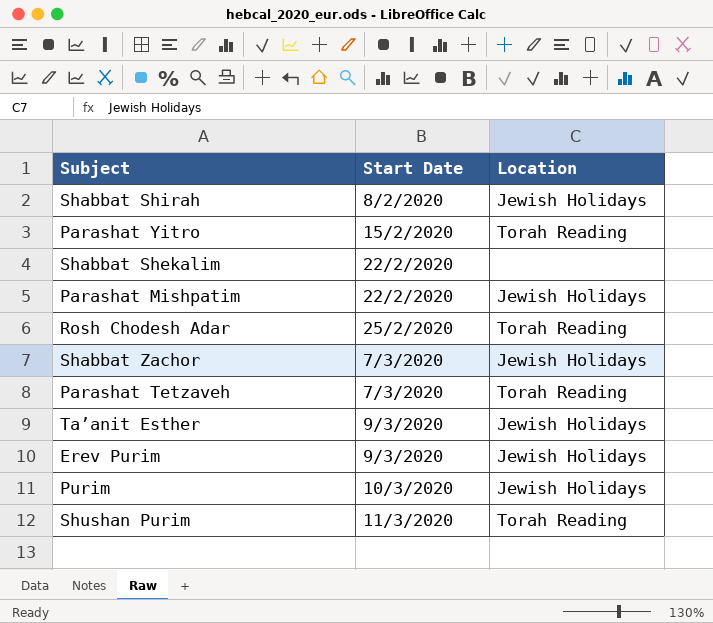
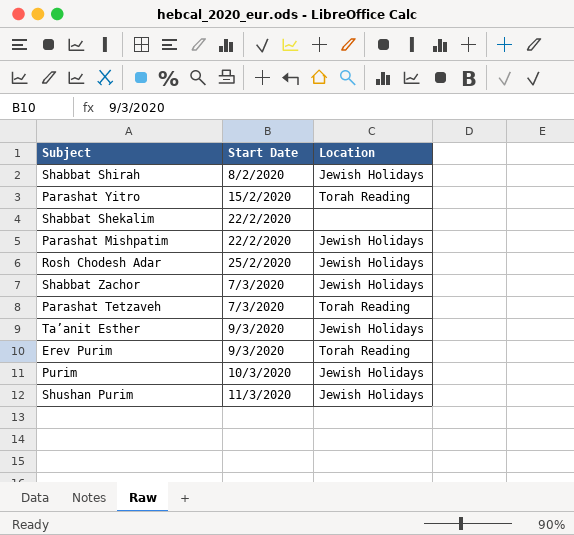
Rosh Chodesh Adar | Location: Torah Reading -> Jewish Holidays
Erev Purim | Location: Jewish Holidays -> Torah Reading
Shushan Purim | Location: Torah Reading -> Jewish Holidays

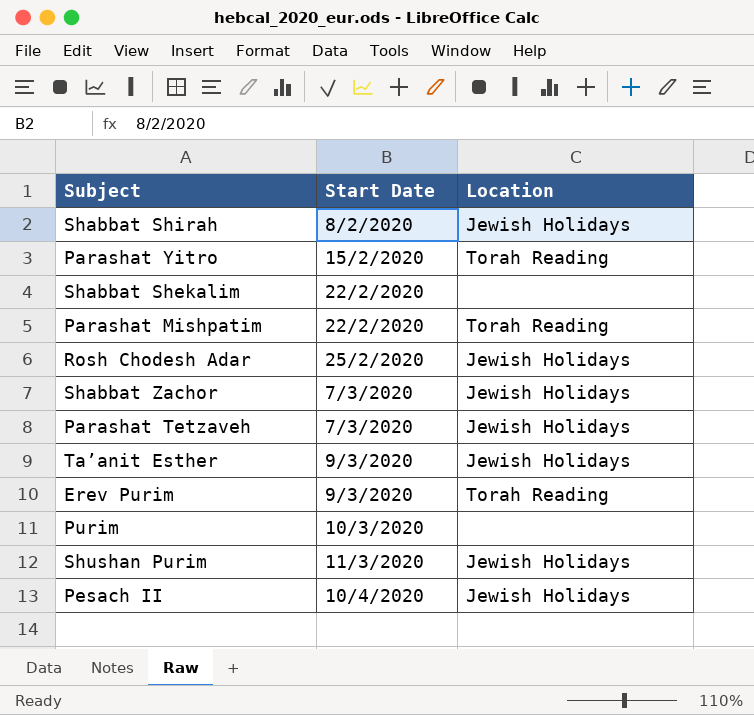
Parashat Mishpatim | Location: Jewish Holidays -> Torah Reading
Parashat Tetzaveh | Location: Torah Reading -> Jewish Holidays
Purim | Location: Jewish Holidays -> none
row Pesach II: none -> 10/4/2020 | Jewish Holidays

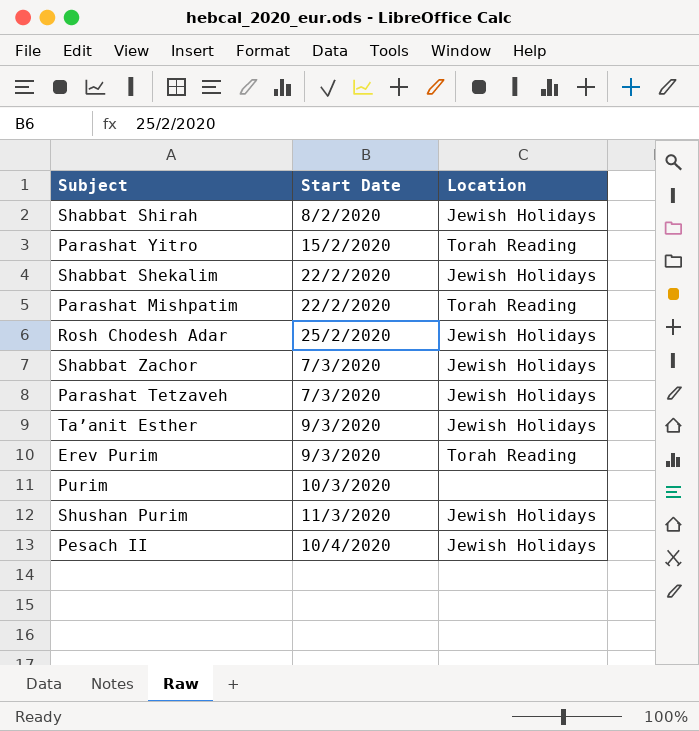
Shabbat Shekalim | Location: none -> Jewish Holidays

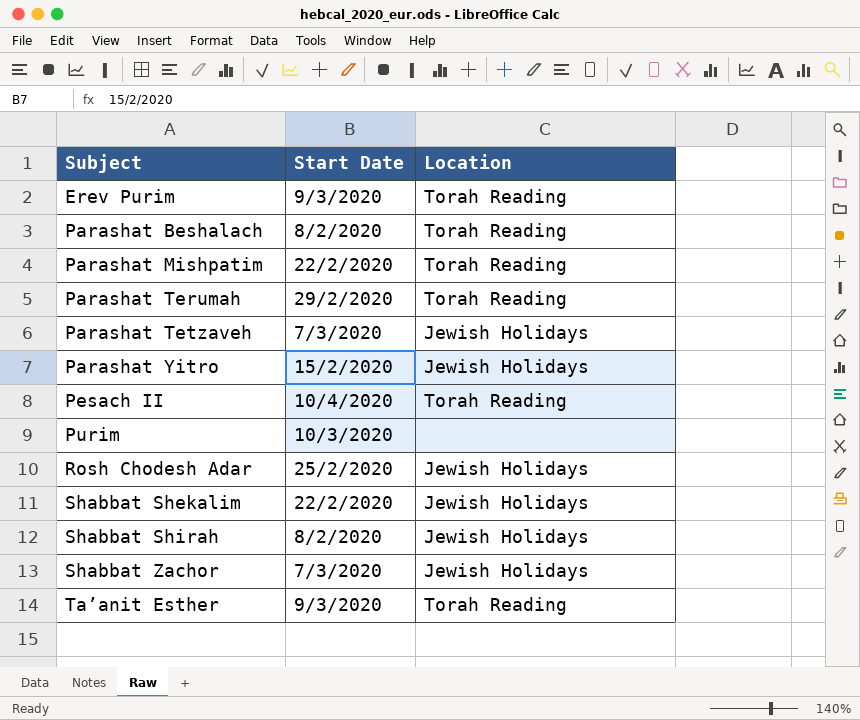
row order: Start Date ascending -> Subject ascending
row Shushan Purim: 11/3/2020 | Jewish Holidays -> none
row Parashat Beshalach: none -> 8/2/2020 | Torah Reading
row Parashat Terumah: none -> 29/2/2020 | Torah Reading
Parashat Yitro | Location: Torah Reading -> Jewish Holidays
Pesach II | Location: Jewish Holidays -> Torah Reading
Ta’anit Esther | Location: Jewish Holidays -> Torah Reading

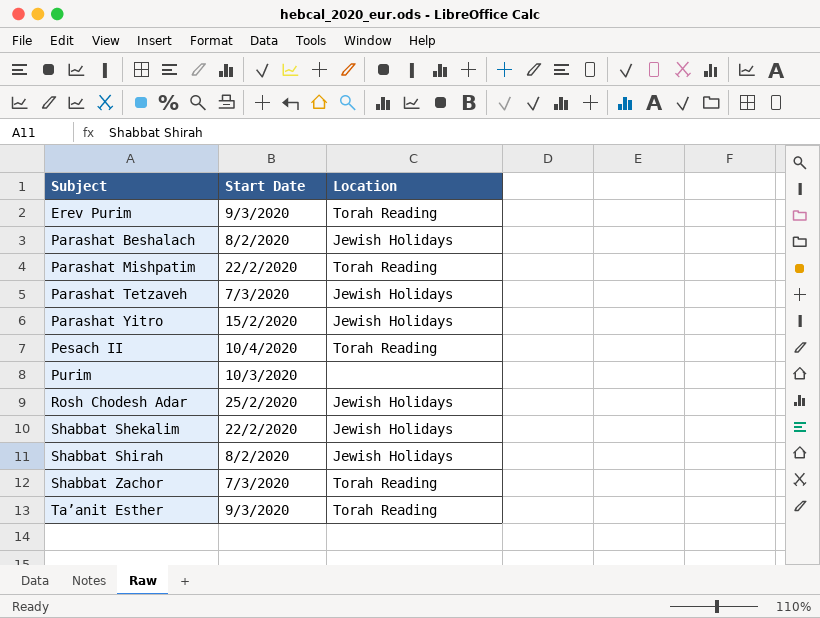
row Parashat Terumah: 29/2/2020 | Torah Reading -> none
Parashat Beshalach | Location: Torah Reading -> Jewish Holidays
Shabbat Zachor | Location: Jewish Holidays -> Torah Reading

